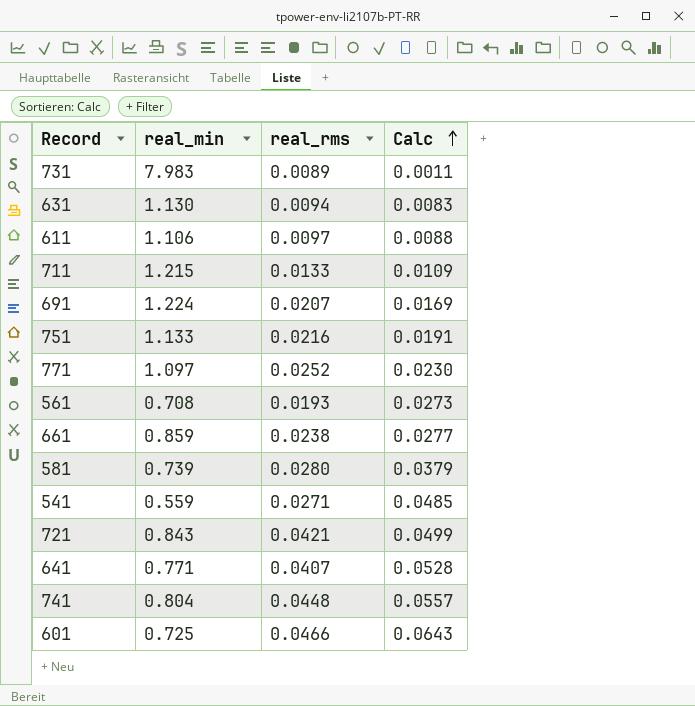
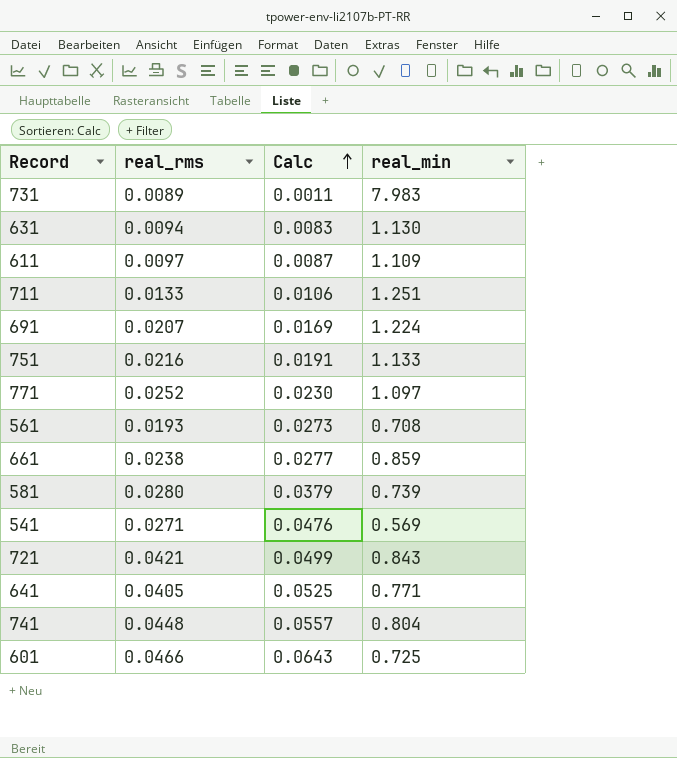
column real_min | position: 2 -> 4
611 | Calc: 0.0088 -> 0.0087
611 | real_min: 1.106 -> 1.109
711 | Calc: 0.0109 -> 0.0106
711 | real_min: 1.215 -> 1.251
541 | Calc: 0.0485 -> 0.0476
541 | real_min: 0.559 -> 0.569
641 | real_rms: 0.0407 -> 0.0405
641 | Calc: 0.0528 -> 0.0525

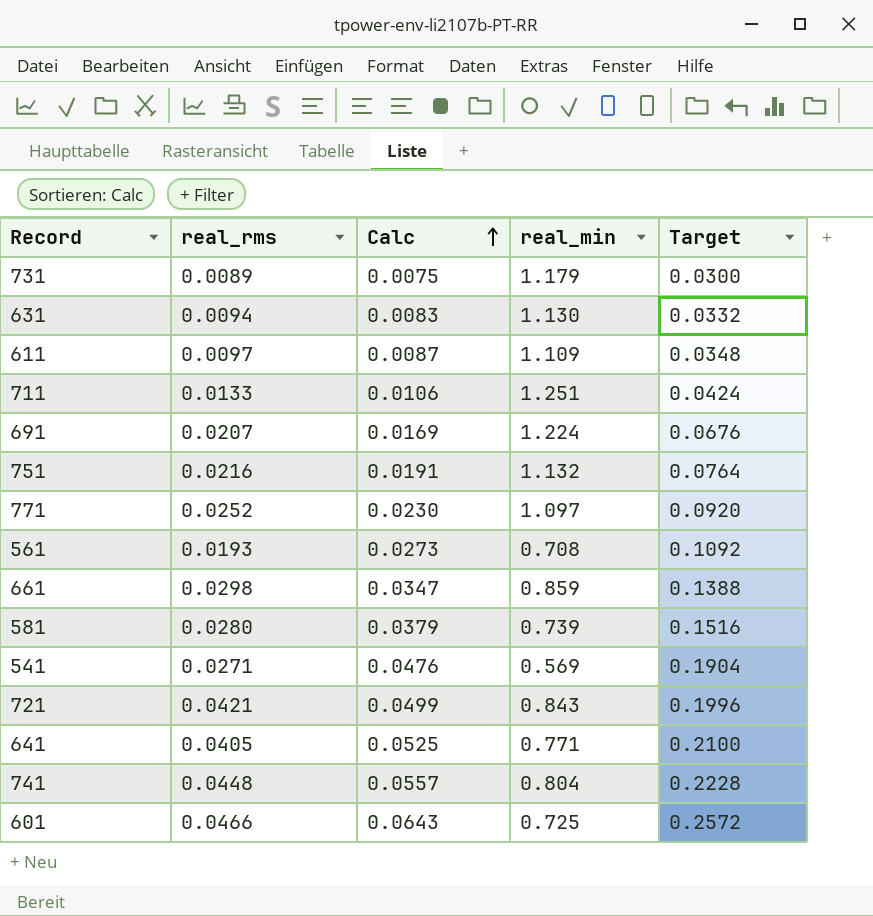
column Target | formula: none -> [Calc] * 4
731 | Calc: 0.0011 -> 0.0075
731 | real_min: 7.983 -> 1.179
751 | real_min: 1.133 -> 1.132
661 | real_rms: 0.0238 -> 0.0298
661 | Calc: 0.0277 -> 0.0347

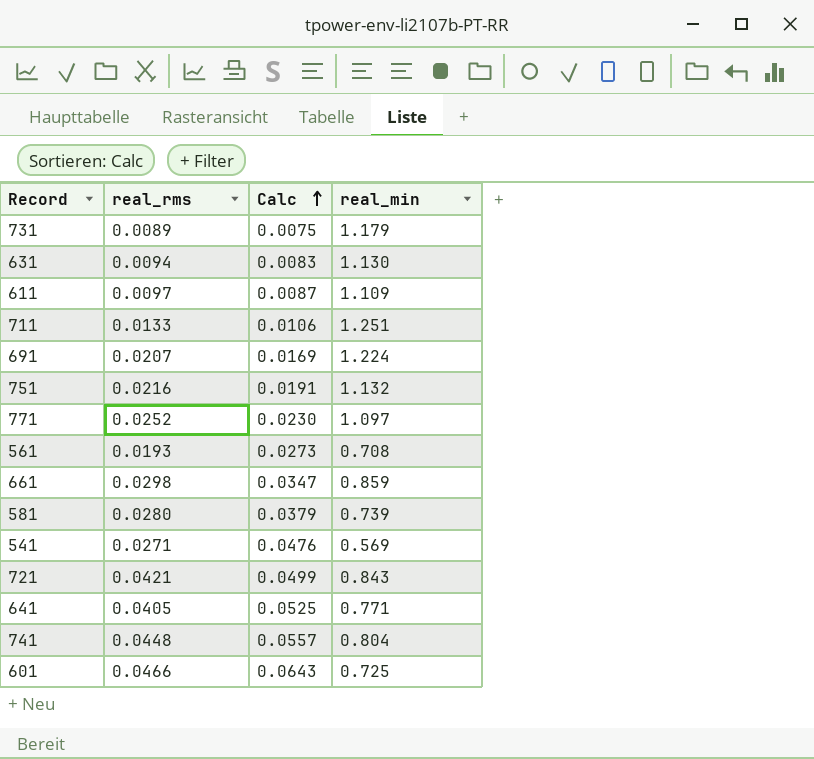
column Target | formula: [Calc] * 4 -> none

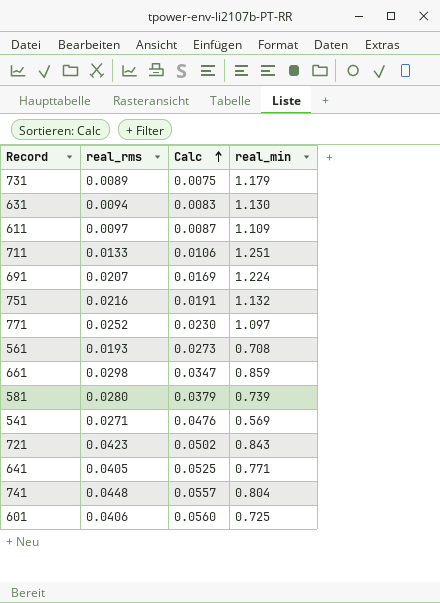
721 | real_rms: 0.0421 -> 0.0423
721 | Calc: 0.0499 -> 0.0502
601 | real_rms: 0.0466 -> 0.0406
601 | Calc: 0.0643 -> 0.0560

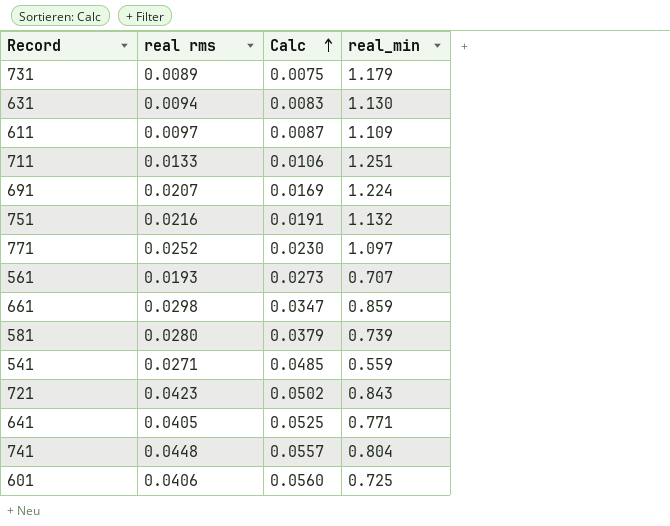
column name: real_rms -> real rms
561 | real_min: 0.708 -> 0.707
541 | Calc: 0.0476 -> 0.0485
541 | real_min: 0.569 -> 0.559

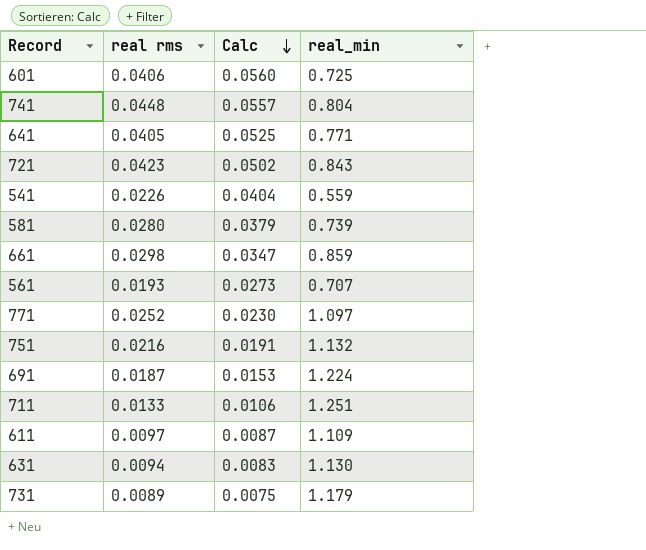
row order: Calc ascending -> Calc descending
541 | real rms: 0.0271 -> 0.0226
541 | Calc: 0.0485 -> 0.0404
691 | real rms: 0.0207 -> 0.0187
691 | Calc: 0.0169 -> 0.0153

